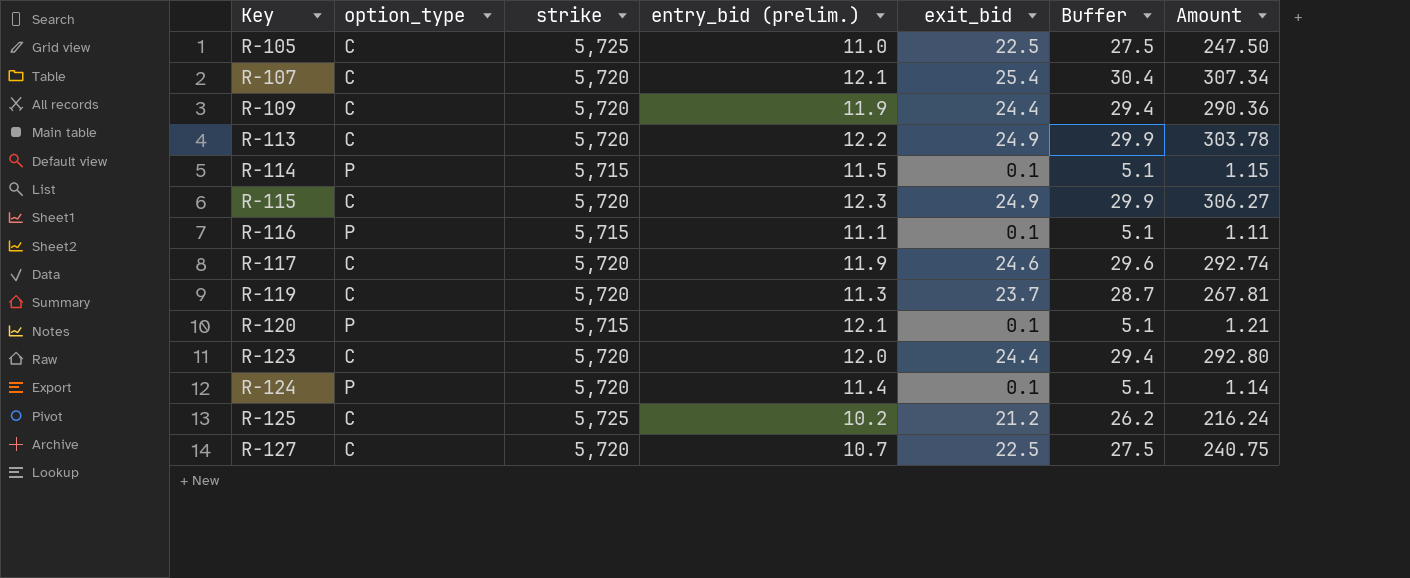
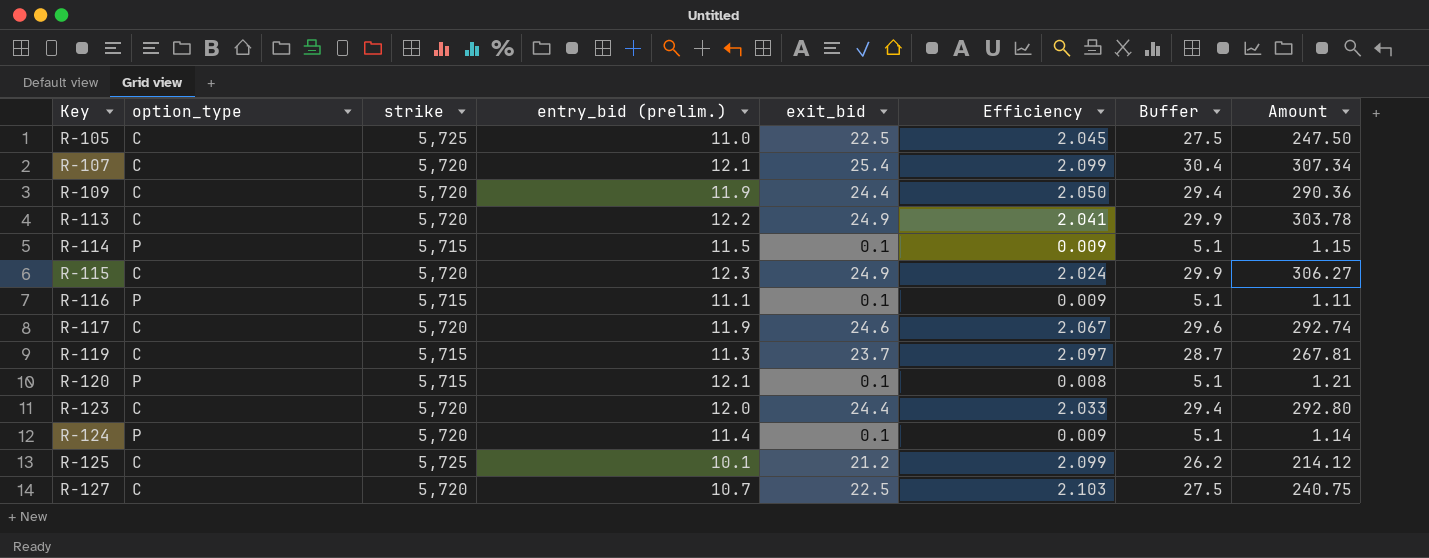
column Efficiency | formula: none -> [exit_bid] / [entry_bid (prelim.)]
R-119 | strike: 5,720 -> 5,715
R-125 | entry_bid (prelim.): 10.2 -> 10.1
R-125 | Amount: 216.24 -> 214.12

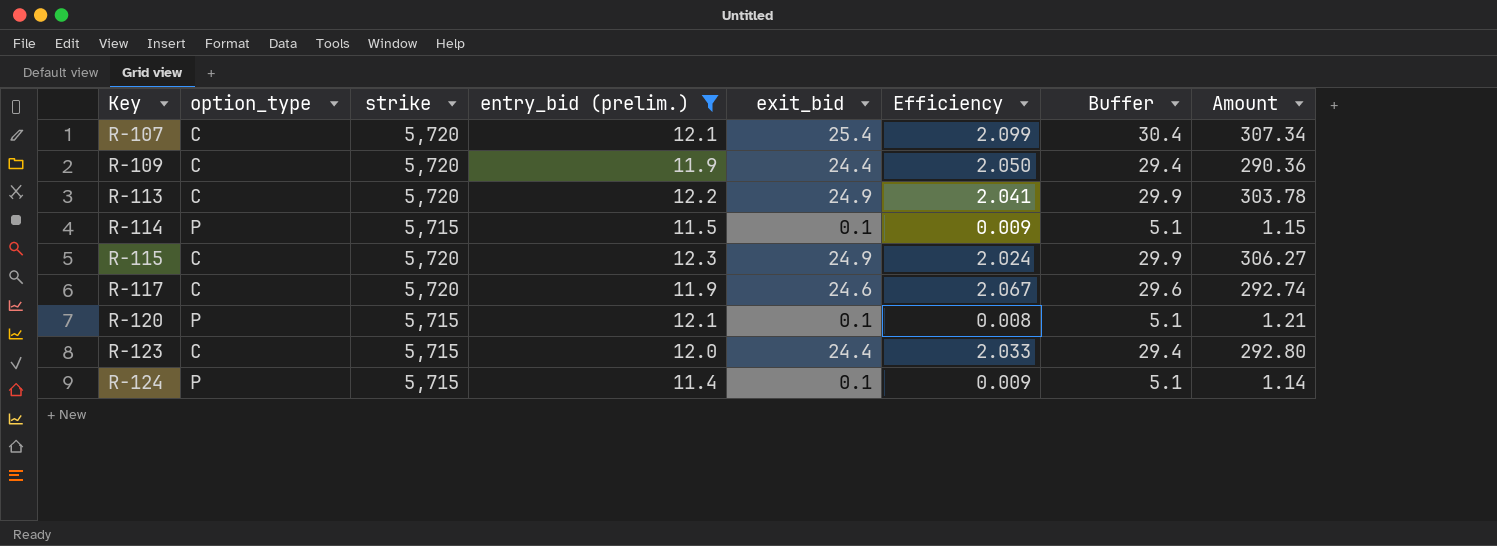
filter: none -> entry_bid (prelim.) >= 11.4
R-123 | strike: 5,720 -> 5,715
R-124 | strike: 5,720 -> 5,715

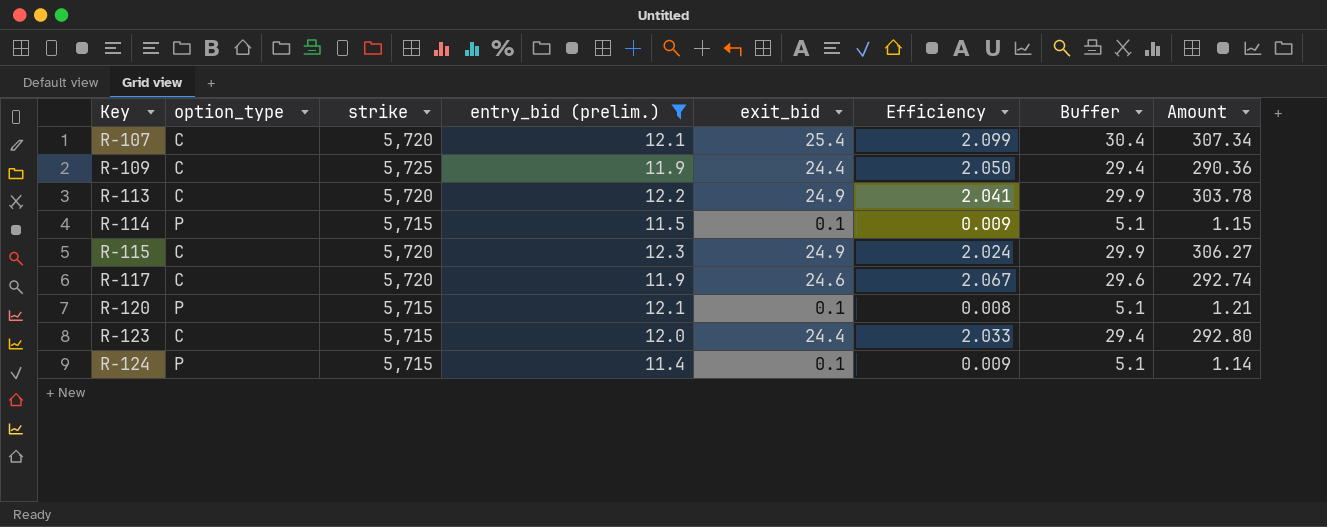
R-109 | strike: 5,720 -> 5,725

